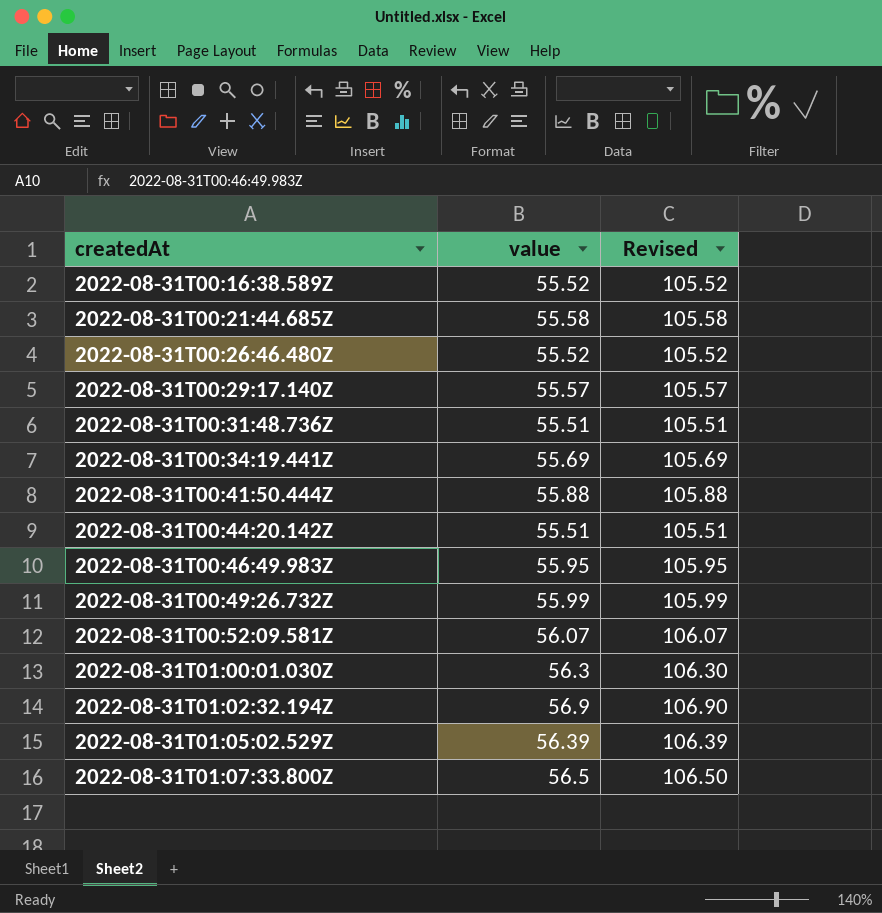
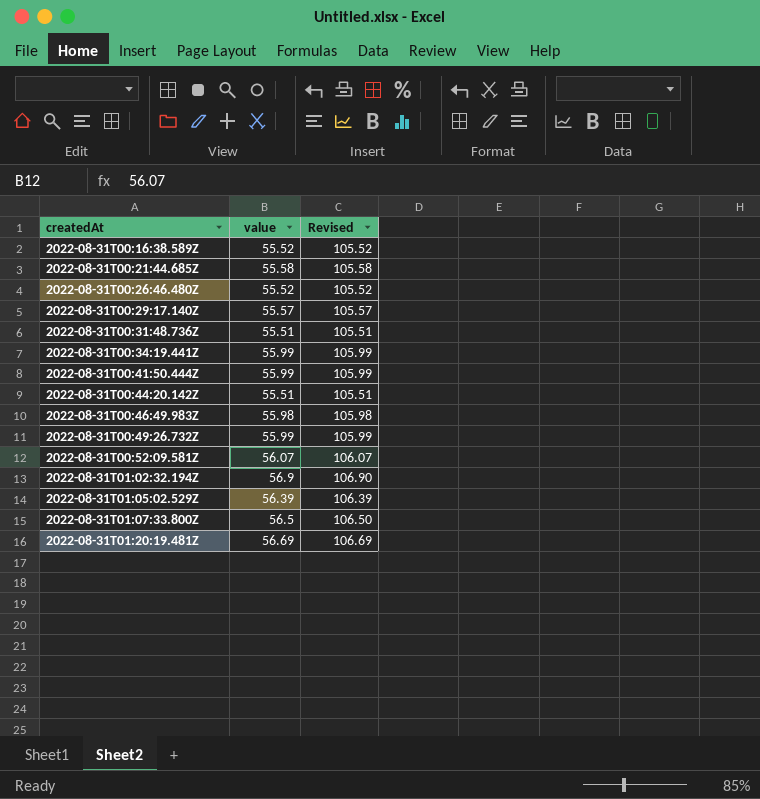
row 2022-08-31T01:00:01.030Z: 56.3 | 106.30 -> none
2022-08-31T00:34:19.441Z | value: 55.69 -> 55.99
2022-08-31T00:34:19.441Z | Revised: 105.69 -> 105.99
2022-08-31T00:41:50.444Z | value: 55.88 -> 55.99
2022-08-31T00:41:50.444Z | Revised: 105.88 -> 105.99
2022-08-31T00:46:49.983Z | value: 55.95 -> 55.98
2022-08-31T00:46:49.983Z | Revised: 105.95 -> 105.98
row 2022-08-31T01:20:19.481Z: none -> 56.69 | 106.69

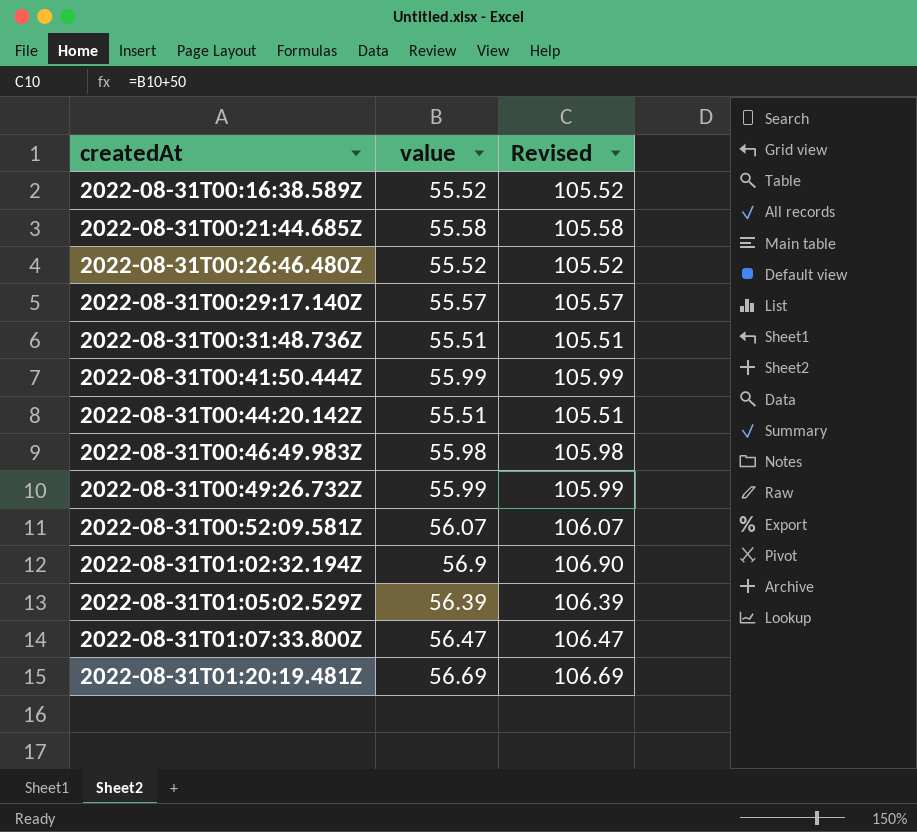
row 2022-08-31T00:34:19.441Z: 55.99 | 105.99 -> none
2022-08-31T01:07:33.800Z | value: 56.5 -> 56.47
2022-08-31T01:07:33.800Z | Revised: 106.50 -> 106.47

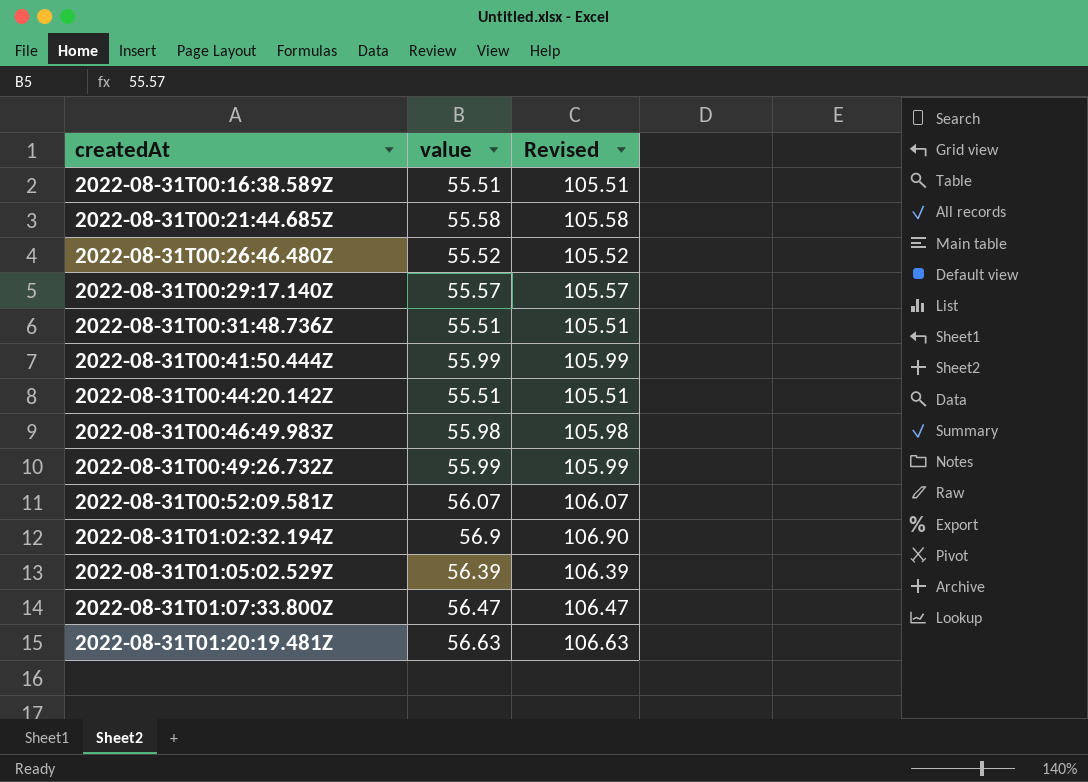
2022-08-31T00:16:38.589Z | value: 55.52 -> 55.51
2022-08-31T00:16:38.589Z | Revised: 105.52 -> 105.51
2022-08-31T01:20:19.481Z | value: 56.69 -> 56.63
2022-08-31T01:20:19.481Z | Revised: 106.69 -> 106.63

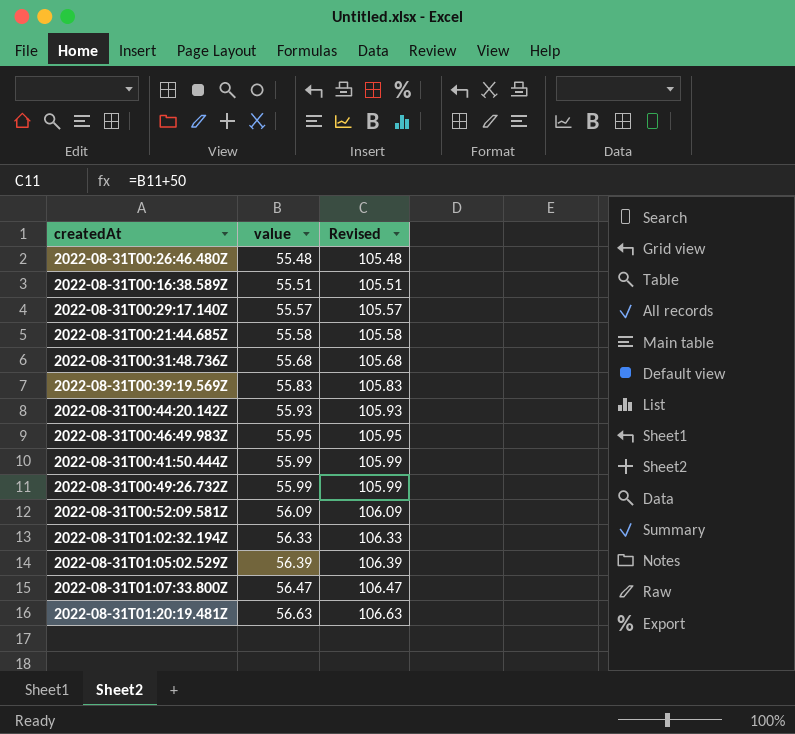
row order: createdAt ascending -> value ascending
2022-08-31T00:26:46.480Z | value: 55.52 -> 55.48
2022-08-31T00:26:46.480Z | Revised: 105.52 -> 105.48
2022-08-31T00:31:48.736Z | value: 55.51 -> 55.68
2022-08-31T00:31:48.736Z | Revised: 105.51 -> 105.68
row 2022-08-31T00:39:19.569Z: none -> 55.83 | 105.83
2022-08-31T00:44:20.142Z | value: 55.51 -> 55.93
2022-08-31T00:44:20.142Z | Revised: 105.51 -> 105.93
2022-08-31T00:46:49.983Z | value: 55.98 -> 55.95
2022-08-31T00:46:49.983Z | Revised: 105.98 -> 105.95
2022-08-31T00:52:09.581Z | value: 56.07 -> 56.09
2022-08-31T00:52:09.581Z | Revised: 106.07 -> 106.09
2022-08-31T01:02:32.194Z | value: 56.9 -> 56.33
2022-08-31T01:02:32.194Z | Revised: 106.90 -> 106.33

